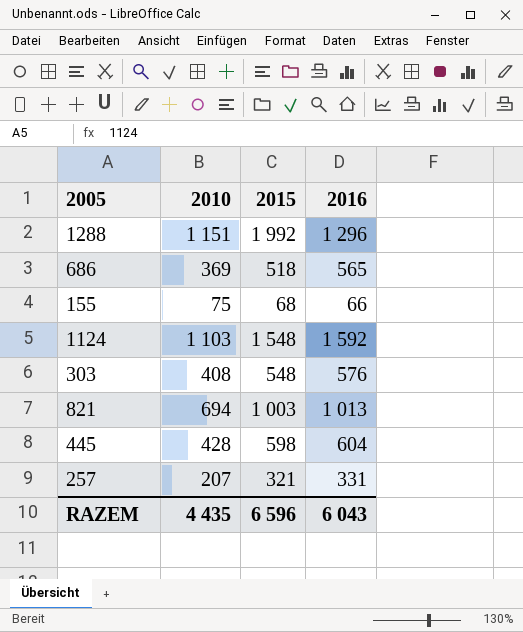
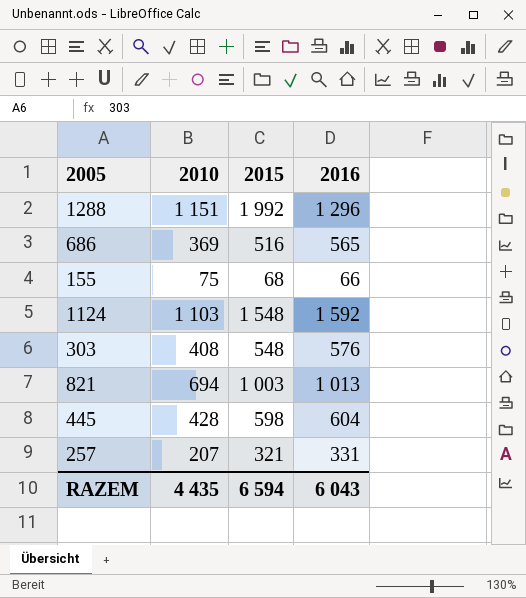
686 | 2015: 518 -> 516
RAZEM | 2015: 6 596 -> 6 594

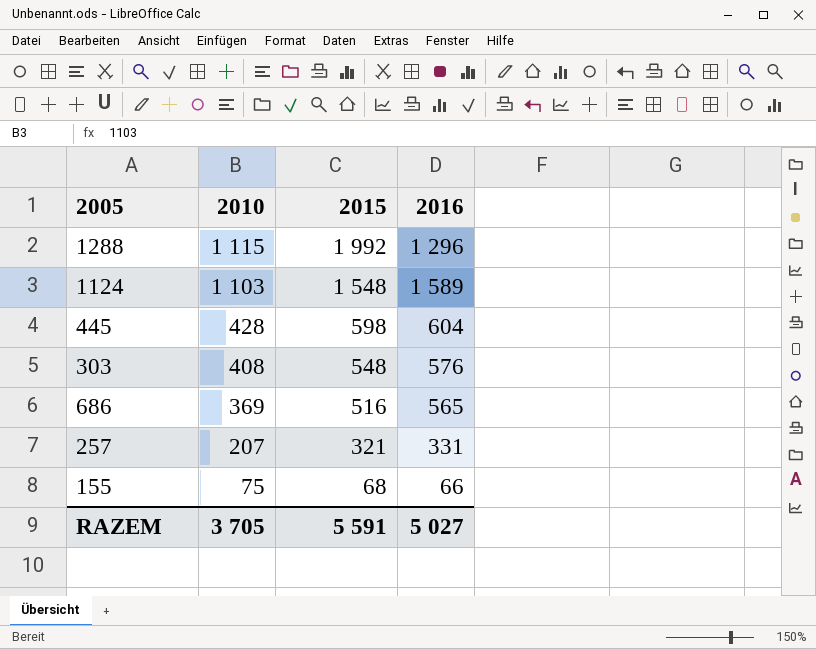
row order: none -> 2010 descending
row 821: 694 | 1 003 | 1 013 -> none
1288 | 2010: 1 151 -> 1 115
1124 | 2016: 1 592 -> 1 589
RAZEM | 2010: 4 435 -> 3 705
RAZEM | 2015: 6 594 -> 5 591
RAZEM | 2016: 6 043 -> 5 027

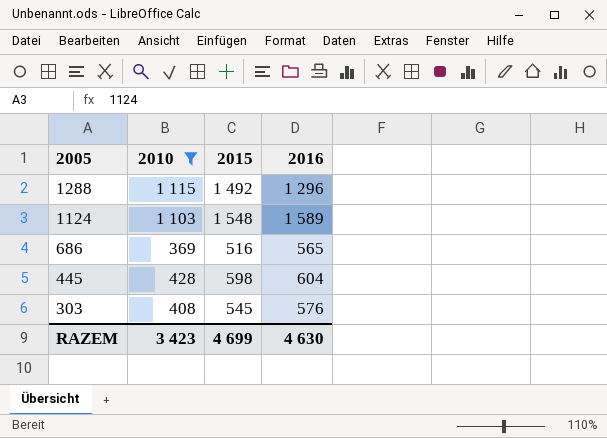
filter: none -> 2010 >= 369
row order: 2010 descending -> 2005 descending
1288 | 2015: 1 992 -> 1 492
303 | 2015: 548 -> 545
RAZEM | 2010: 3 705 -> 3 423
RAZEM | 2015: 5 591 -> 4 699
RAZEM | 2016: 5 027 -> 4 630

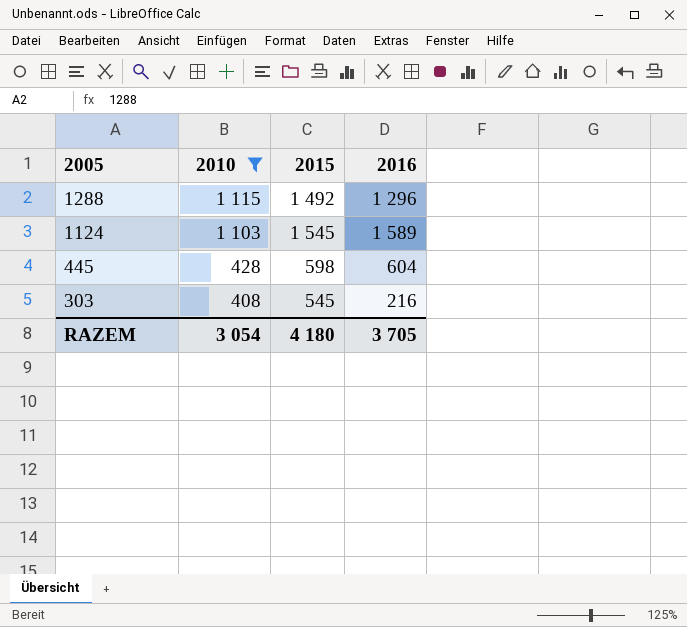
row 686: 369 | 516 | 565 -> none
1124 | 2015: 1 548 -> 1 545
303 | 2016: 576 -> 216
RAZEM | 2010: 3 423 -> 3 054
RAZEM | 2015: 4 699 -> 4 180
RAZEM | 2016: 4 630 -> 3 705

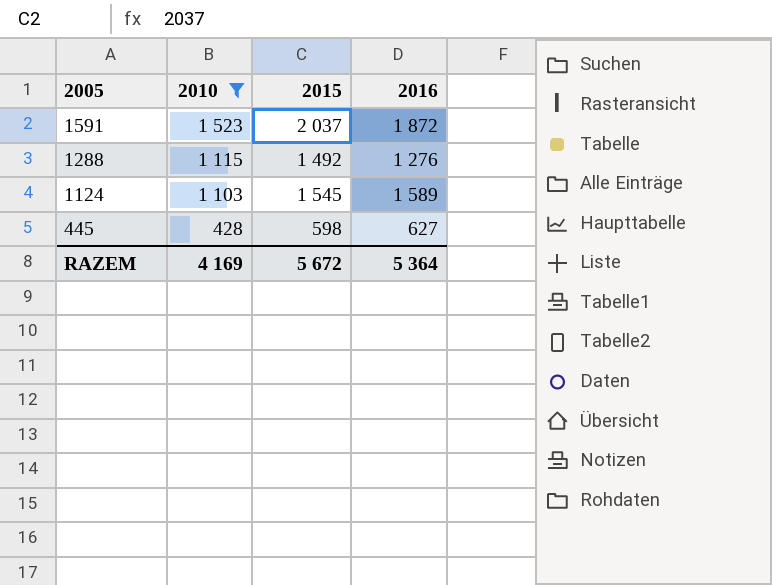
row 303: 408 | 545 | 216 -> none
row 1591: none -> 1 523 | 2 037 | 1 872
1288 | 2016: 1 296 -> 1 276
445 | 2016: 604 -> 627
RAZEM | 2010: 3 054 -> 4 169
RAZEM | 2015: 4 180 -> 5 672
RAZEM | 2016: 3 705 -> 5 364

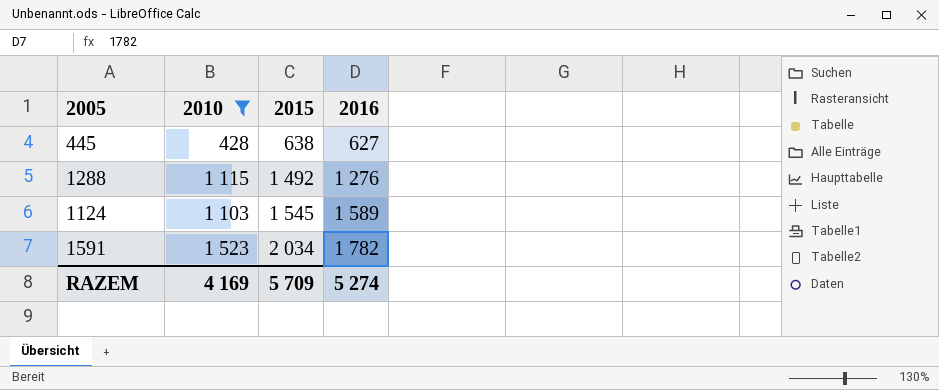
row order: 2005 descending -> 2015 ascending
445 | 2015: 598 -> 638
1591 | 2015: 2 037 -> 2 034
1591 | 2016: 1 872 -> 1 782
RAZEM | 2015: 5 672 -> 5 709
RAZEM | 2016: 5 364 -> 5 274

